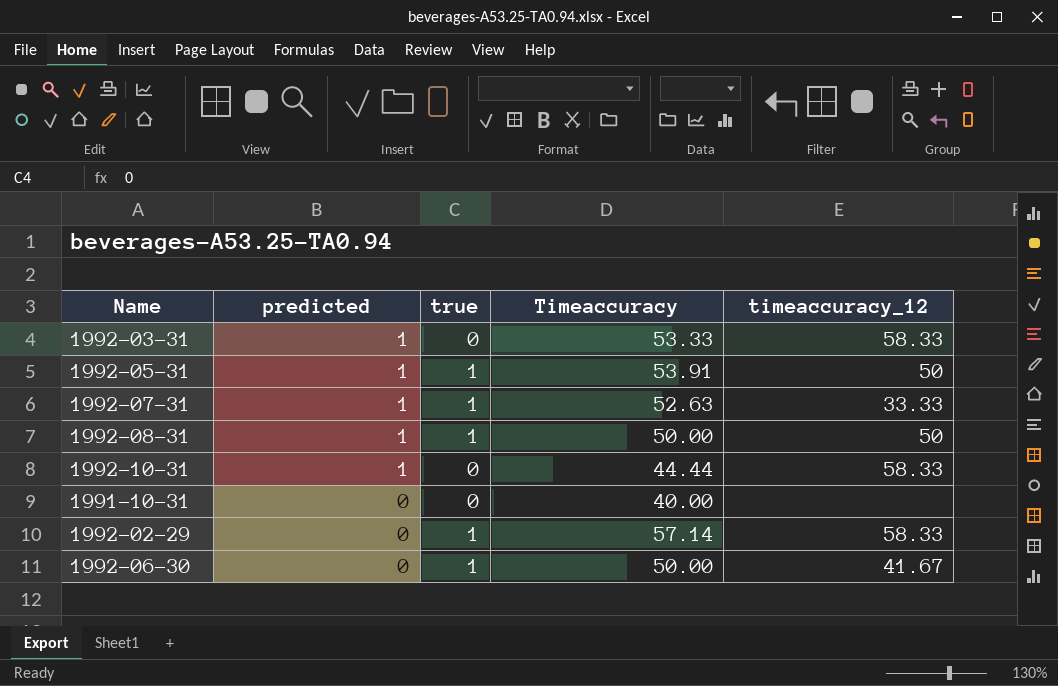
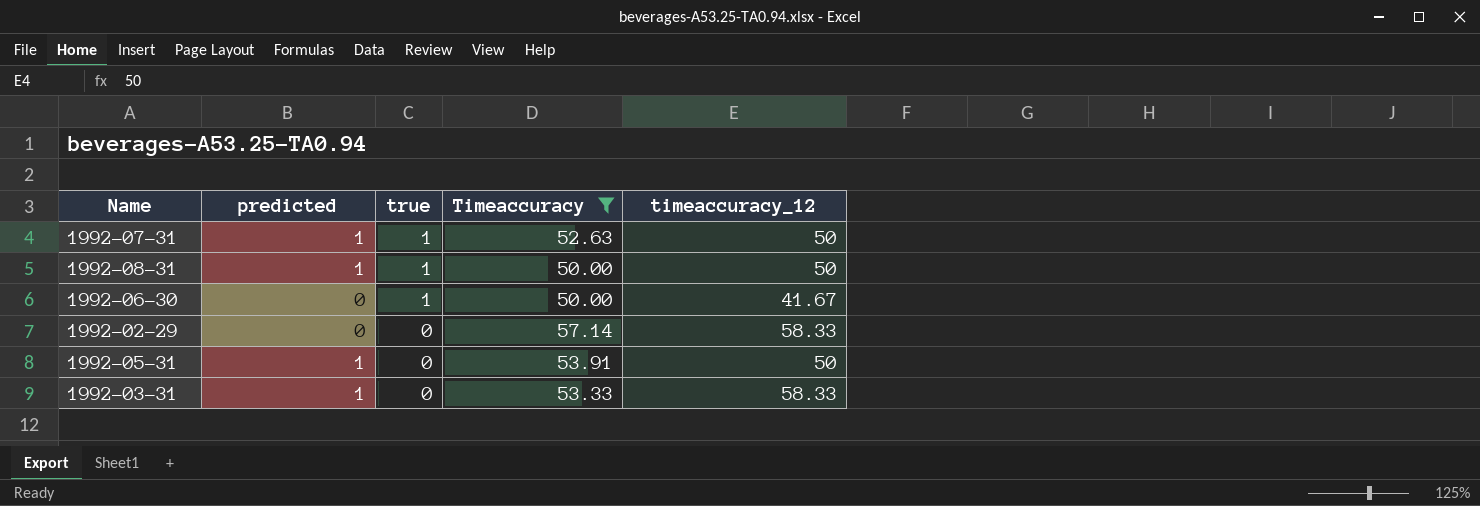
filter: none -> Timeaccuracy >= 50.00
row order: predicted descending -> true descending
1992-07-31 | timeaccuracy_12: 33.33 -> 50
1992-02-29 | true: 1 -> 0
1992-05-31 | true: 1 -> 0

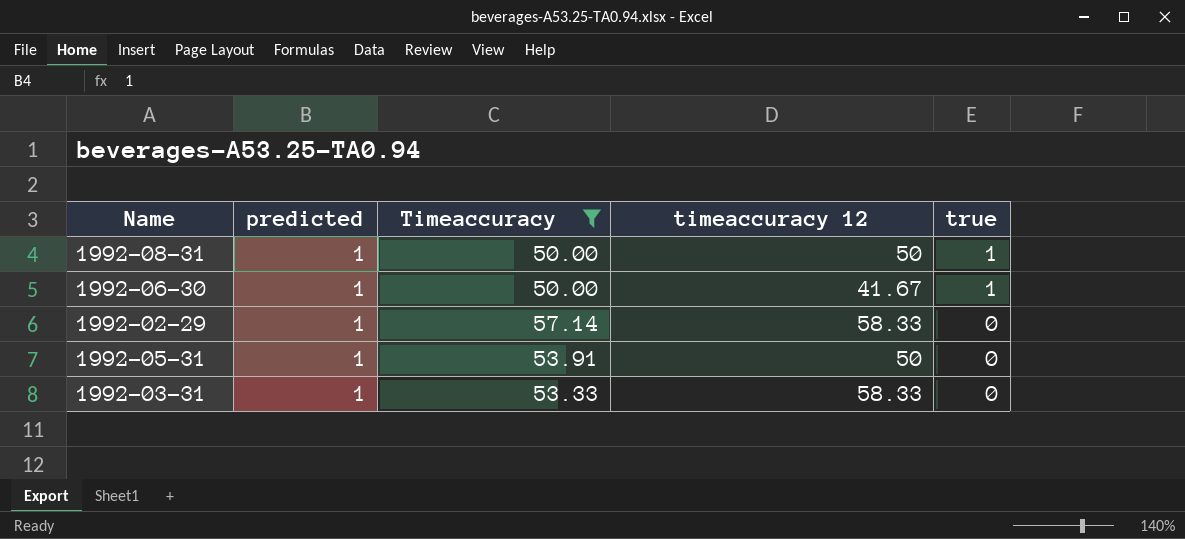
column name: timeaccuracy_12 -> timeaccuracy 12
column true | position: 3 -> 5
row 1992-07-31: 1 | 1 | 52.63 | 50 -> none
1992-06-30 | predicted: 0 -> 1
1992-02-29 | predicted: 0 -> 1

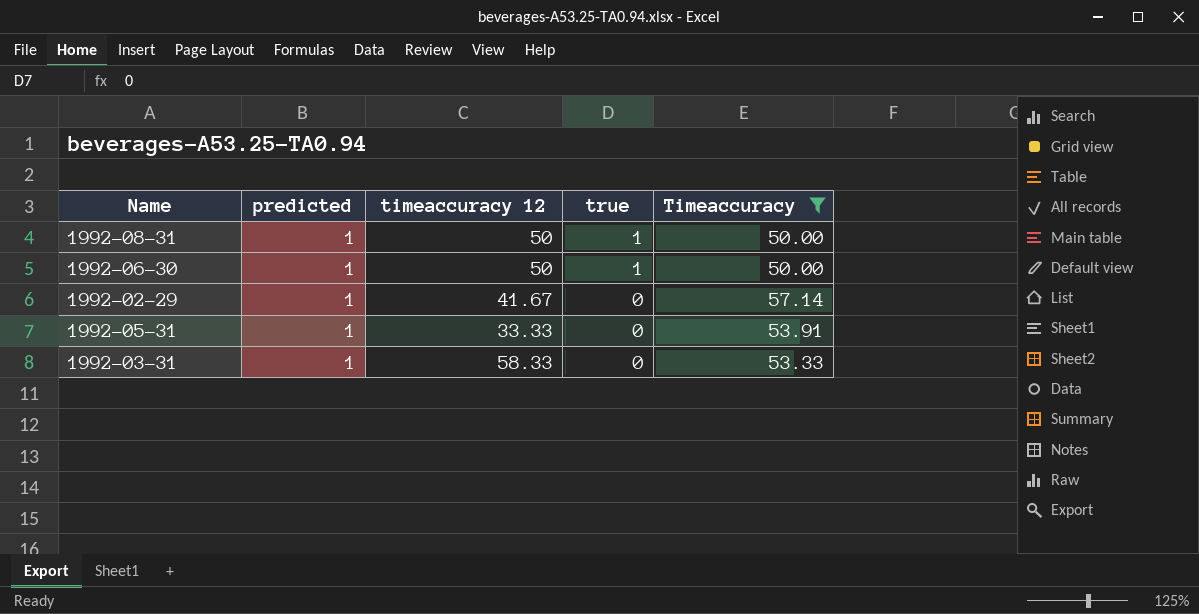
column Timeaccuracy | position: 3 -> 5
1992-06-30 | timeaccuracy 12: 41.67 -> 50
1992-02-29 | timeaccuracy 12: 58.33 -> 41.67
1992-05-31 | timeaccuracy 12: 50 -> 33.33

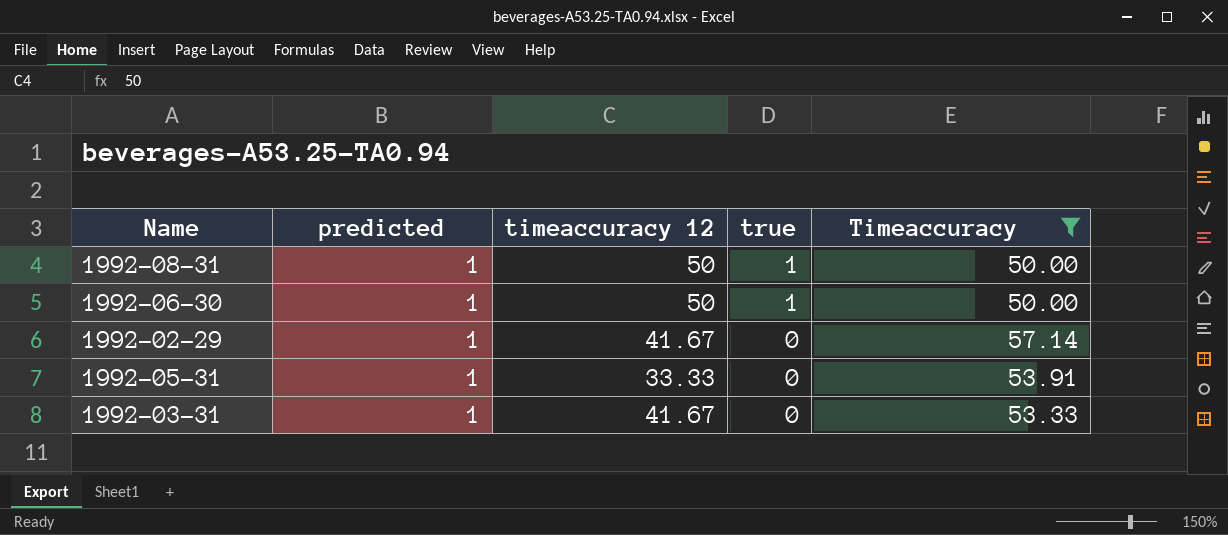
1992-03-31 | timeaccuracy 12: 58.33 -> 41.67

